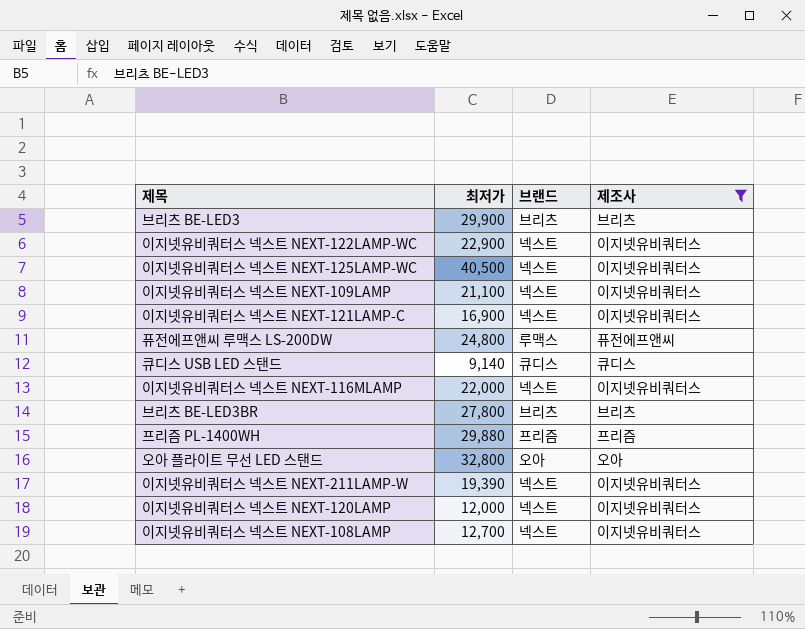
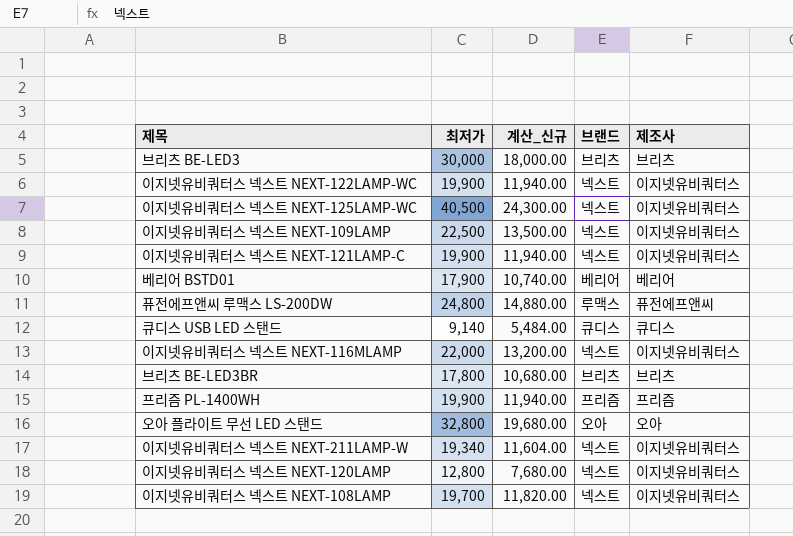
filter: 제조사 != 베리어 -> none
column 계산_신규 | formula: none -> [최저가] * 0.6
브리츠 BE-LED3 | 최저가: 29,900 -> 30,000
이지넷유비쿼터스 넥스트 NEXT-122LAMP-WC | 최저가: 22,900 -> 19,900
이지넷유비쿼터스 넥스트 NEXT-109LAMP | 최저가: 21,100 -> 22,500
이지넷유비쿼터스 넥스트 NEXT-121LAMP-C | 최저가: 16,900 -> 19,900
브리츠 BE-LED3BR | 최저가: 27,800 -> 17,800
프리즘 PL-1400WH | 최저가: 29,880 -> 19,900
이지넷유비쿼터스 넥스트 NEXT-211LAMP-W | 최저가: 19,390 -> 19,340
이지넷유비쿼터스 넥스트 NEXT-120LAMP | 최저가: 12,000 -> 12,800
이지넷유비쿼터스 넥스트 NEXT-108LAMP | 최저가: 12,700 -> 19,700

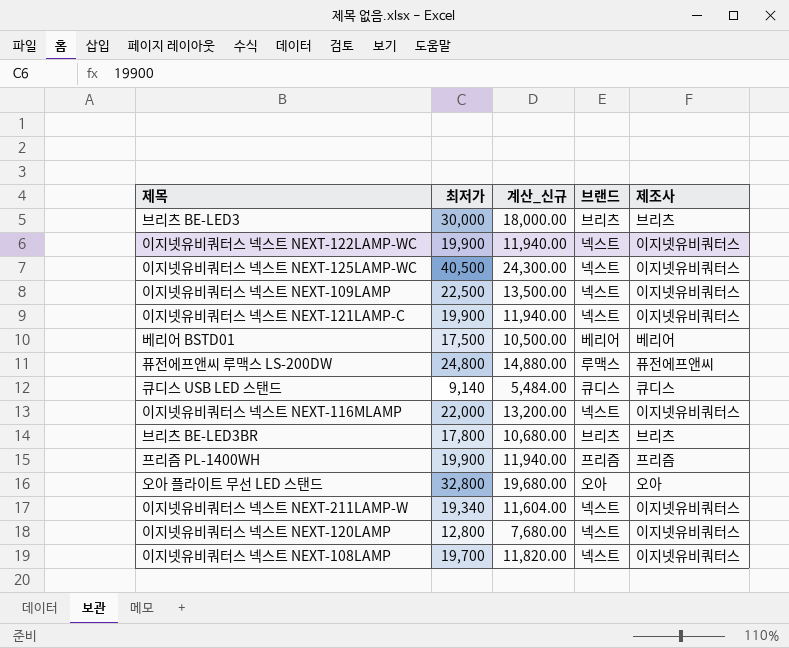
베리어 BSTD01 | 최저가: 17,900 -> 17,500
베리어 BSTD01 | 계산_신규: 10,740.00 -> 10,500.00

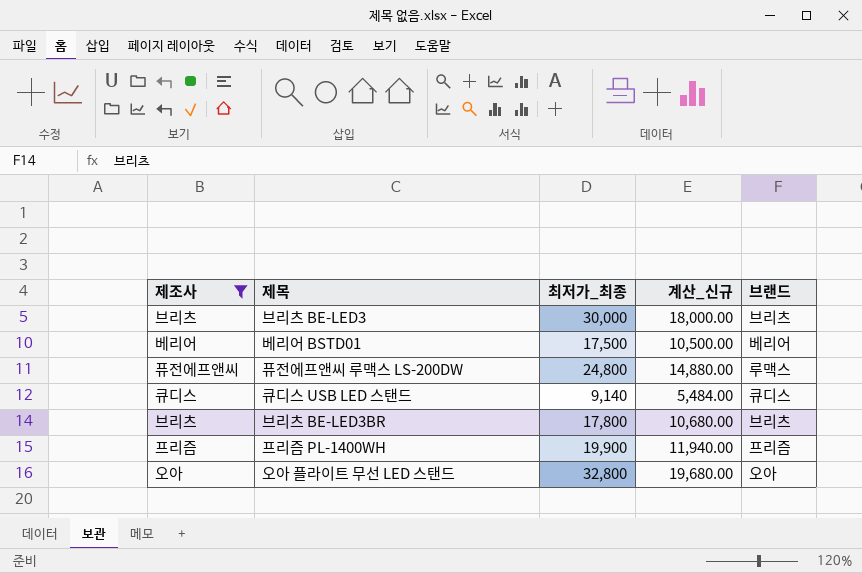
filter: none -> 제조사 != 이지넷유비쿼터스
column 제조사 | position: 5 -> 1
column name: 최저가 -> 최저가_최종

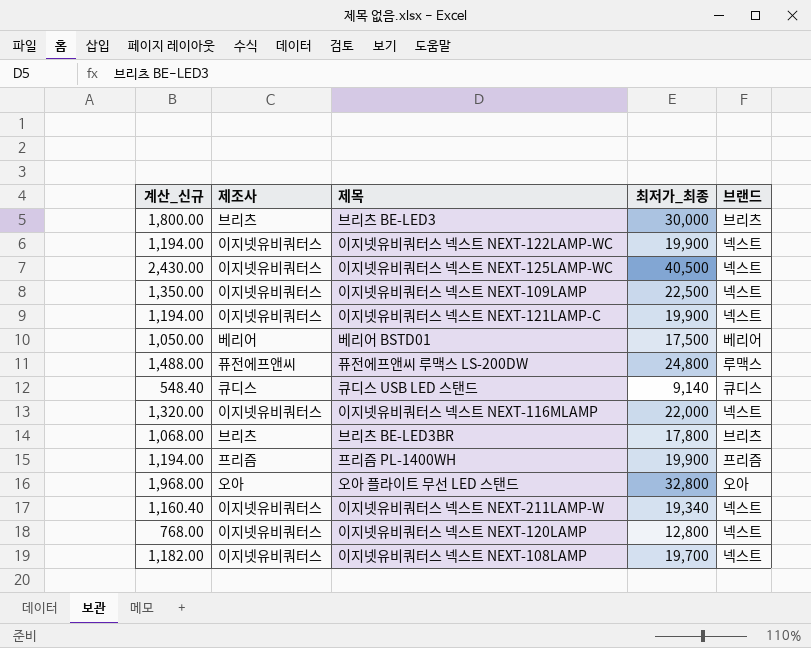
filter: 제조사 != 이지넷유비쿼터스 -> none
column 계산_신규 | formula: [최저가_최종] * 0.6 -> [최저가_최종] * 0.06
column 계산_신규 | position: 4 -> 1

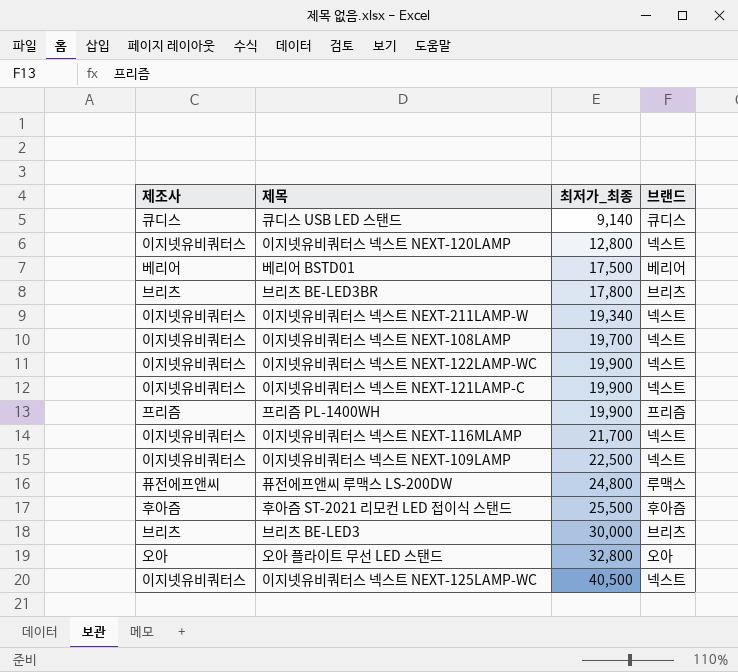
row order: none -> 최저가_최종 ascending
column 계산_신규 | formula: [최저가_최종] * 0.06 -> none
이지넷유비쿼터스 넥스트 NEXT-116MLAMP | 최저가_최종: 22,000 -> 21,700
row 후아즘 ST-2021 리모컨 LED 접이식 스탠드: none -> 후아즘 | 25,500 | 후아즘

